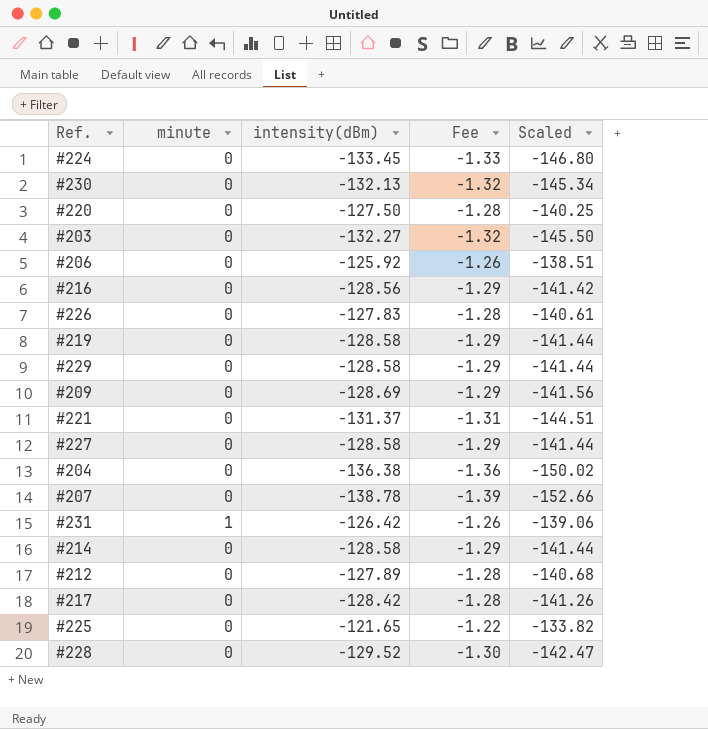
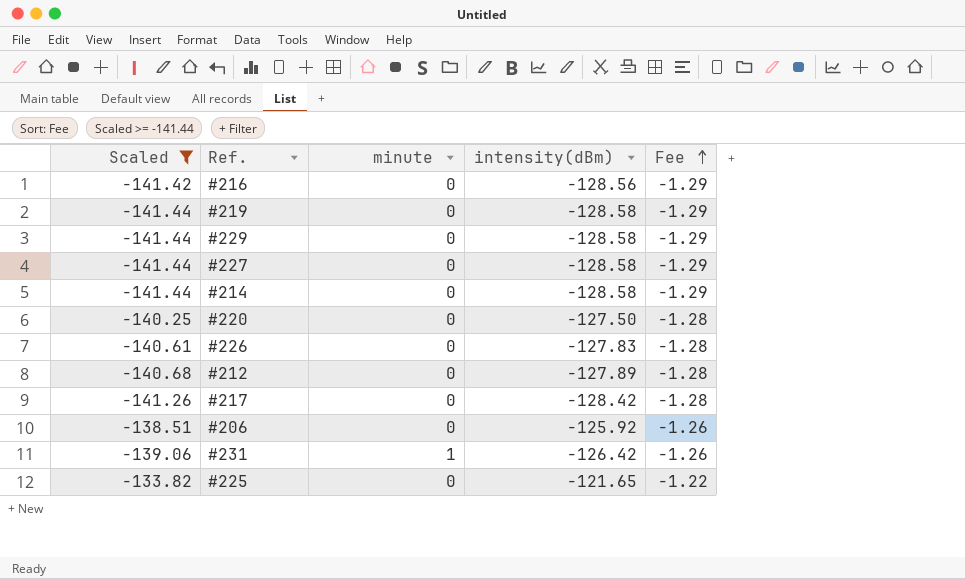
filter: none -> Scaled >= -141.44
row order: none -> Fee ascending
column Scaled | position: 5 -> 1

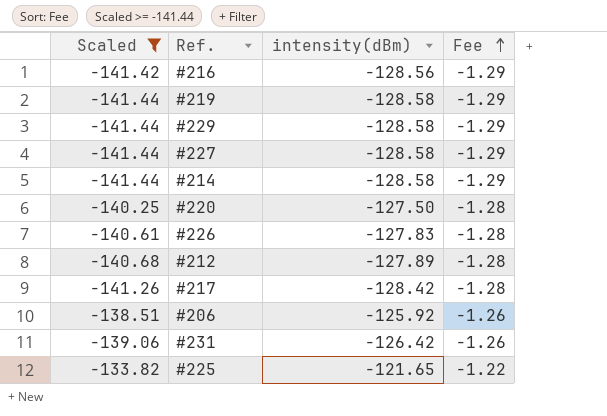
column minute | position: 3 -> none

